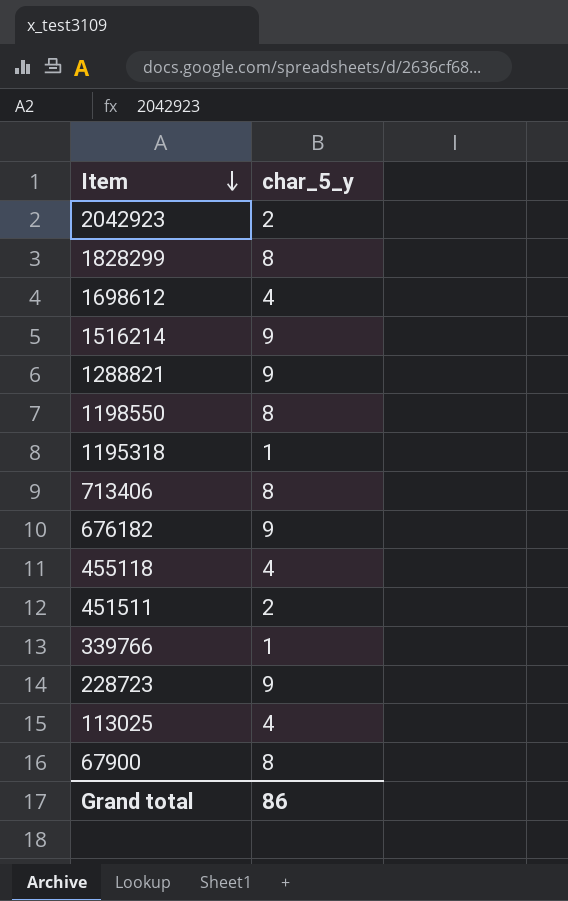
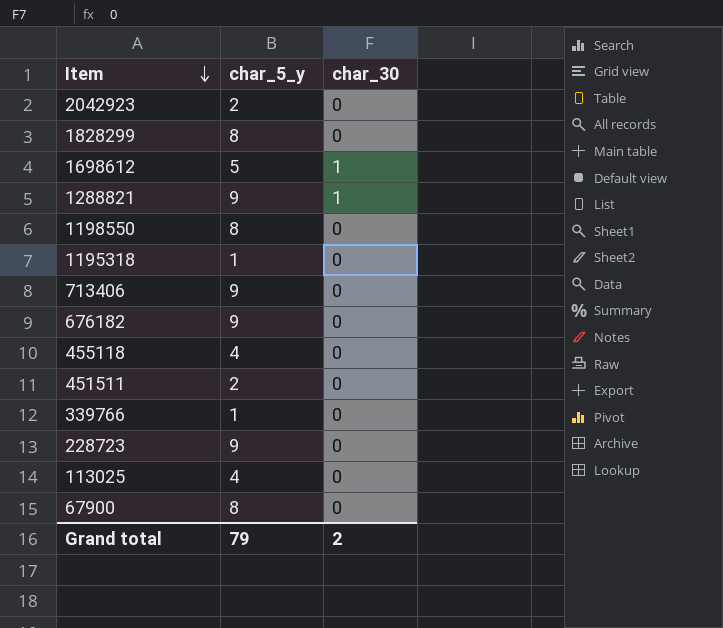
column char_30 | position: none -> 3
row 1516214: 9 -> none
1698612 | char_5_y: 4 -> 5
713406 | char_5_y: 8 -> 9
Grand total | char_5_y: 86 -> 79

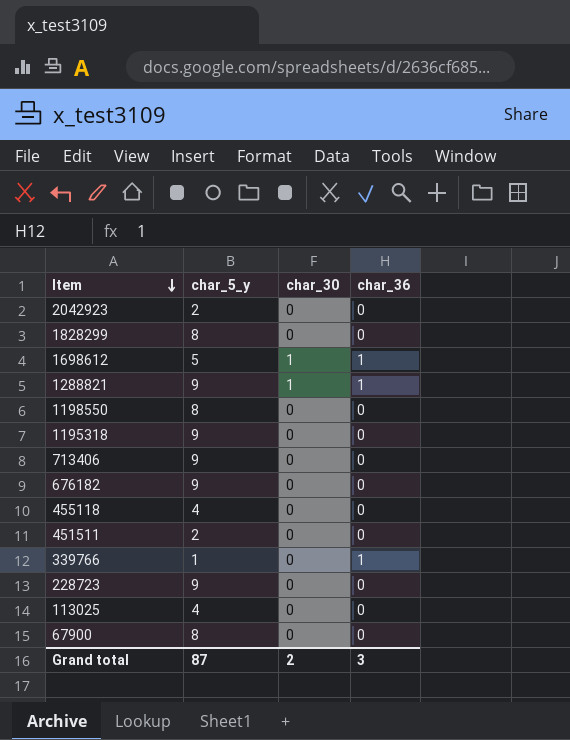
column char_36 | position: none -> 4
1195318 | char_5_y: 1 -> 9
Grand total | char_5_y: 79 -> 87

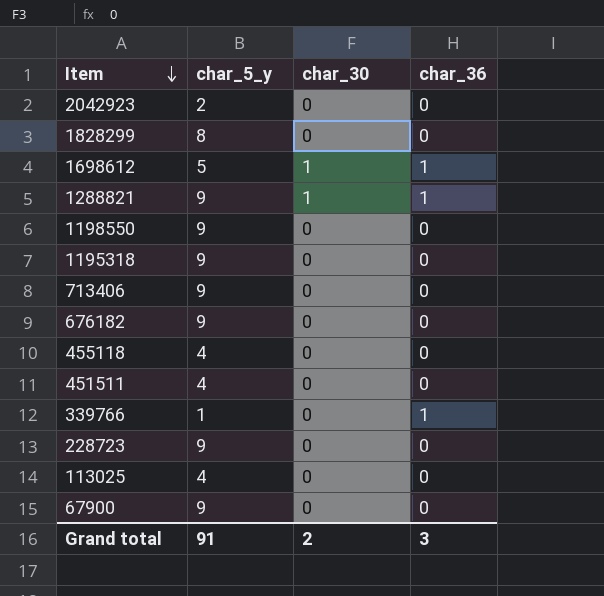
1198550 | char_5_y: 8 -> 9
451511 | char_5_y: 2 -> 4
67900 | char_5_y: 8 -> 9
Grand total | char_5_y: 87 -> 91

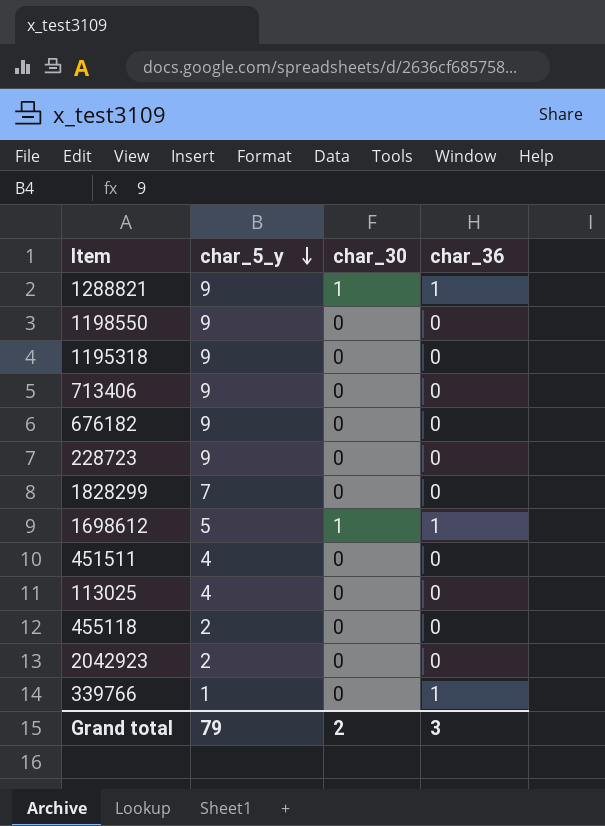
row order: Item descending -> char_5_y descending
row 67900: 9 | 0 | 0 -> none
1828299 | char_5_y: 8 -> 7
455118 | char_5_y: 4 -> 2
Grand total | char_5_y: 91 -> 79

